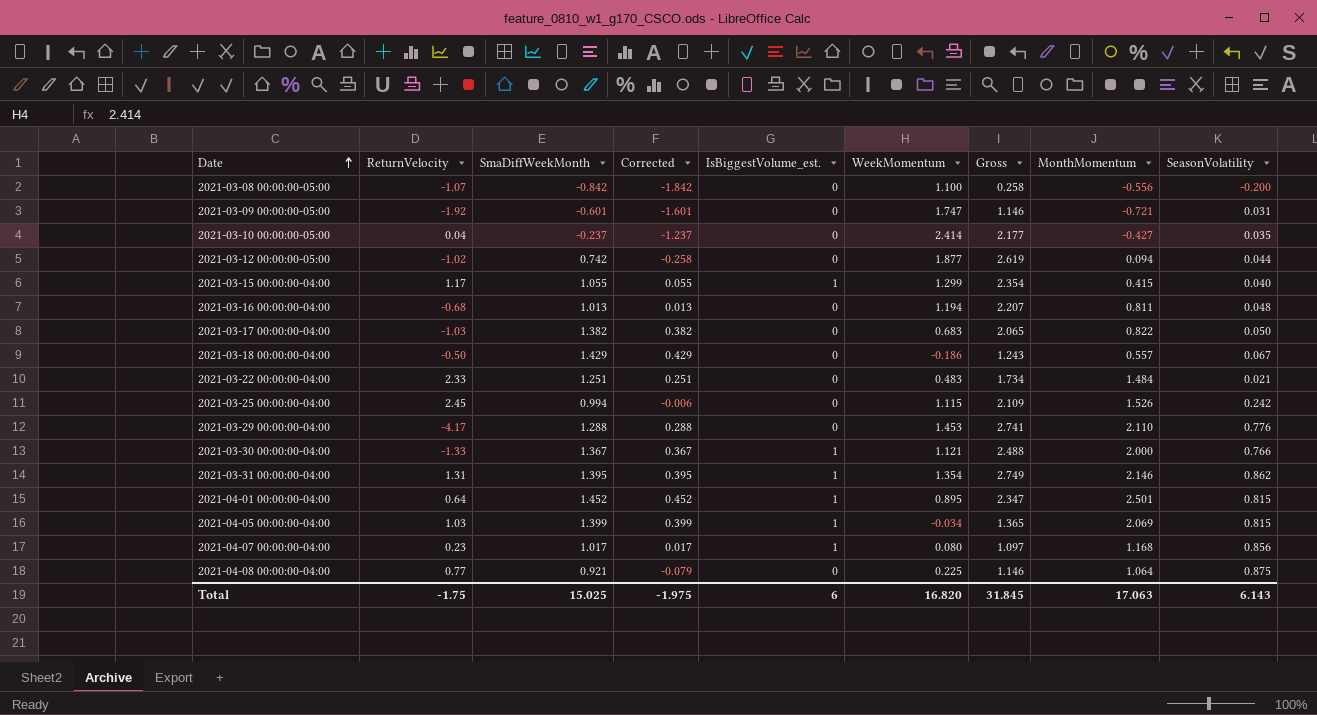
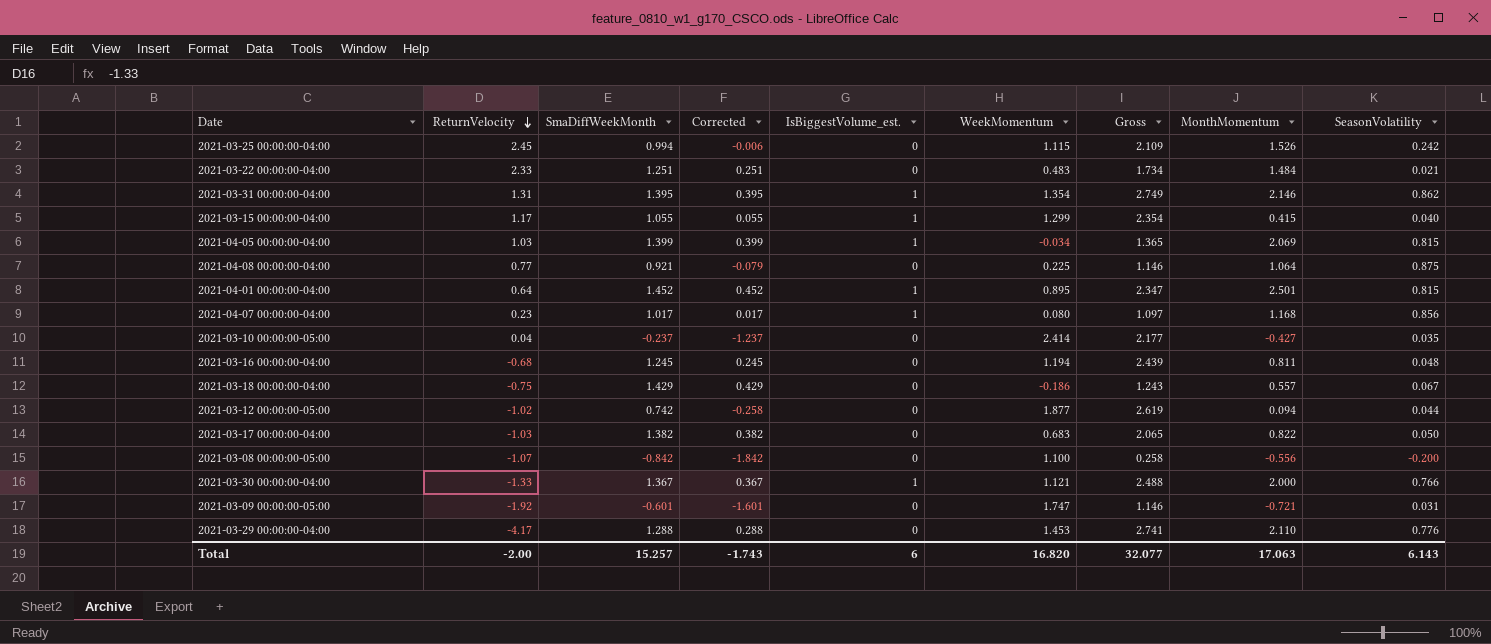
row order: Date ascending -> ReturnVelocity descending
2021-03-16 00:00:00-04:00 | SmaDiffWeekMonth: 1.013 -> 1.245
2021-03-16 00:00:00-04:00 | Corrected: 0.013 -> 0.245
2021-03-16 00:00:00-04:00 | Gross: 2.207 -> 2.439
2021-03-18 00:00:00-04:00 | ReturnVelocity: -0.50 -> -0.75
Total | ReturnVelocity: -1.75 -> -2.00
Total | SmaDiffWeekMonth: 15.025 -> 15.257
Total | Corrected: -1.975 -> -1.743
Total | Gross: 31.845 -> 32.077

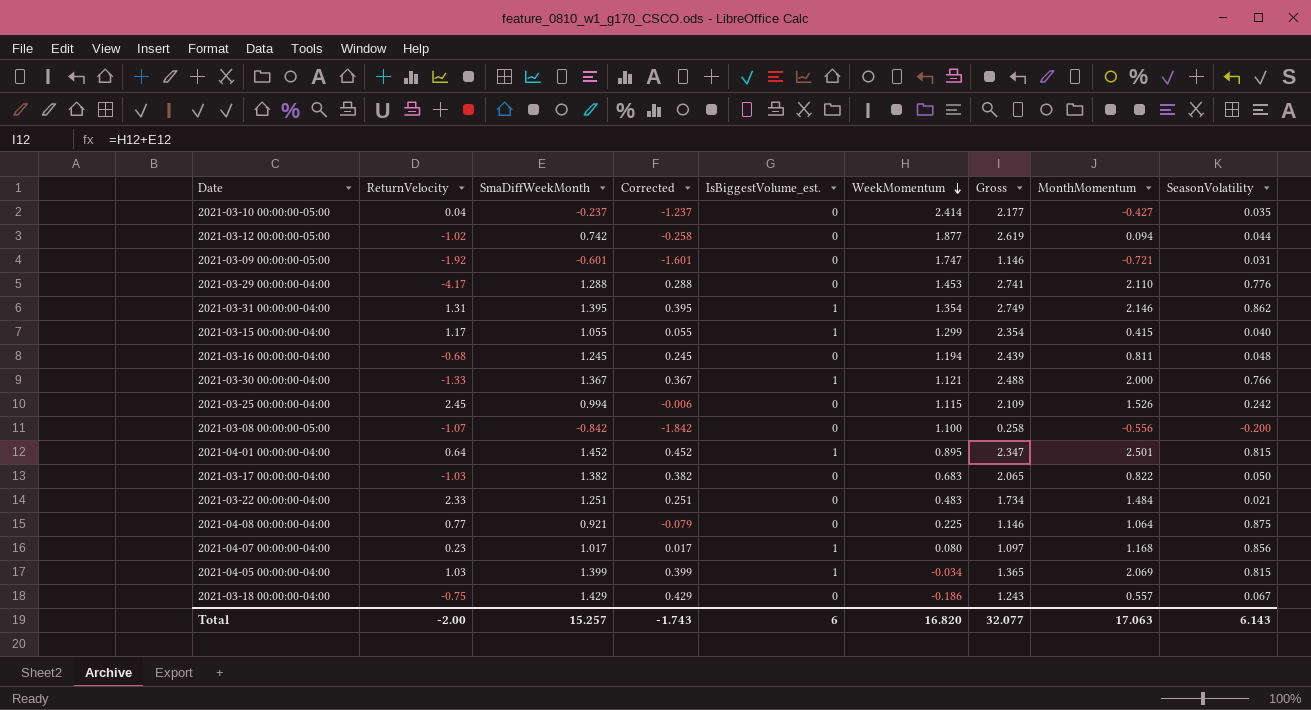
row order: ReturnVelocity descending -> WeekMomentum descending

